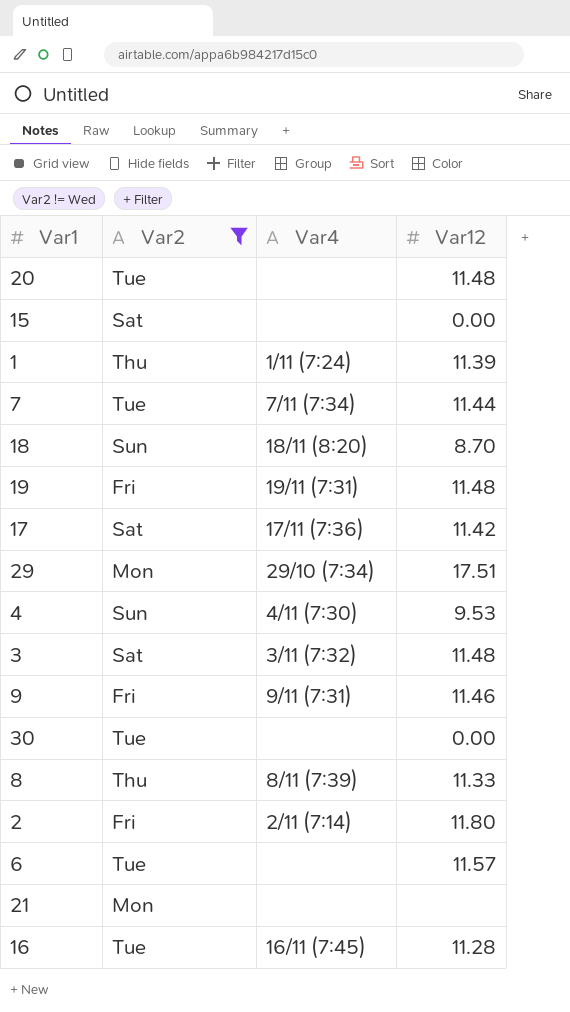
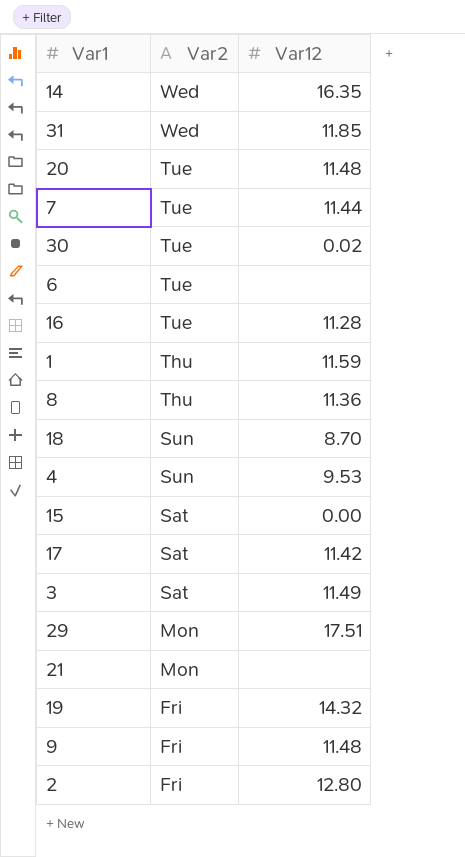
filter: Var2 != Wed -> none
row order: none -> Var2 descending
column Var4 | position: 3 -> none
30 | Var12: 0.00 -> 0.02
6 | Var12: 11.57 -> none
1 | Var12: 11.39 -> 11.59
8 | Var12: 11.33 -> 11.36
3 | Var12: 11.48 -> 11.49
19 | Var12: 11.48 -> 14.32
9 | Var12: 11.46 -> 11.48
2 | Var12: 11.80 -> 12.80

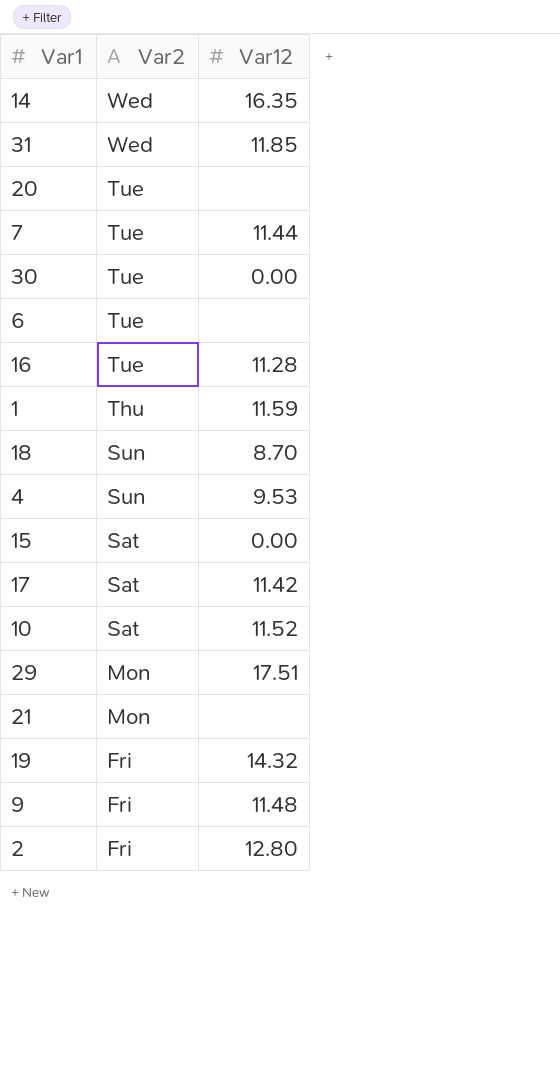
row 8: Thu | 11.36 -> none
row 3: Sat | 11.49 -> none
20 | Var12: 11.48 -> none
30 | Var12: 0.02 -> 0.00
row 10: none -> Sat | 11.52

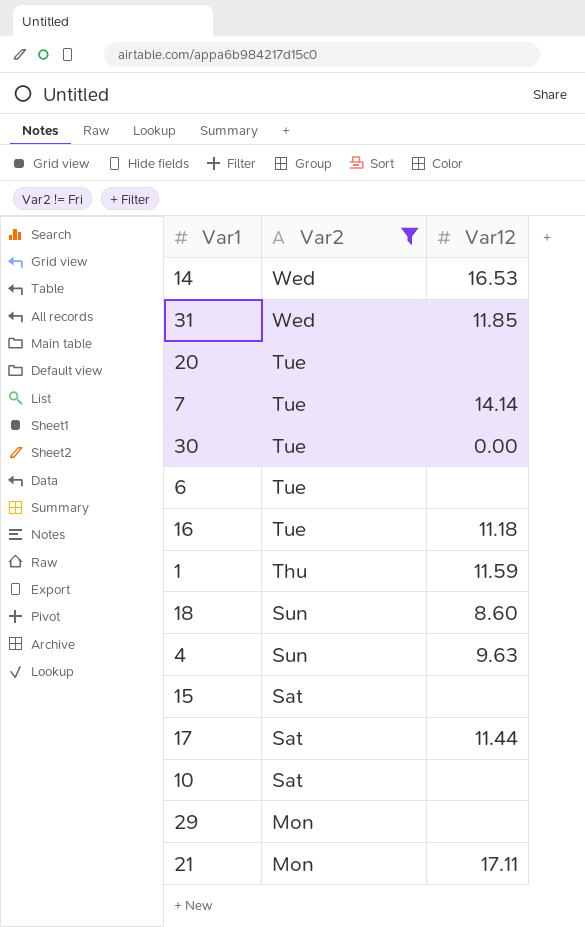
filter: none -> Var2 != Fri
14 | Var12: 16.35 -> 16.53
7 | Var12: 11.44 -> 14.14
16 | Var12: 11.28 -> 11.18
18 | Var12: 8.70 -> 8.60
4 | Var12: 9.53 -> 9.63
15 | Var12: 0.00 -> none
17 | Var12: 11.42 -> 11.44
10 | Var12: 11.52 -> none
29 | Var12: 17.51 -> none
21 | Var12: none -> 17.11

